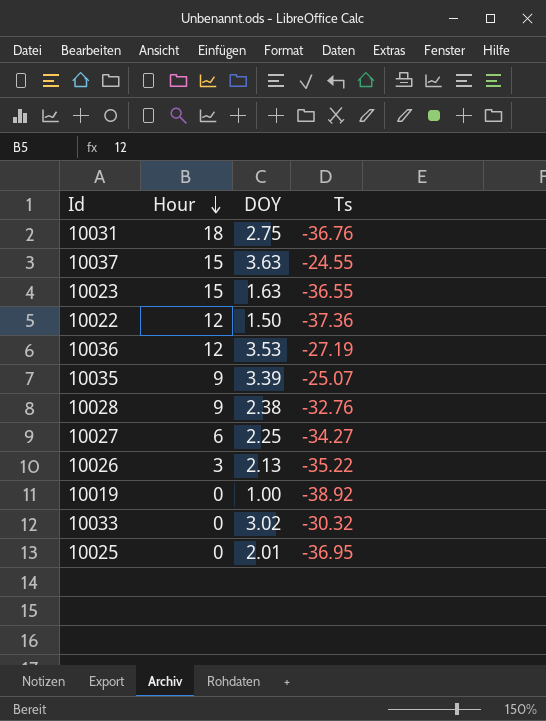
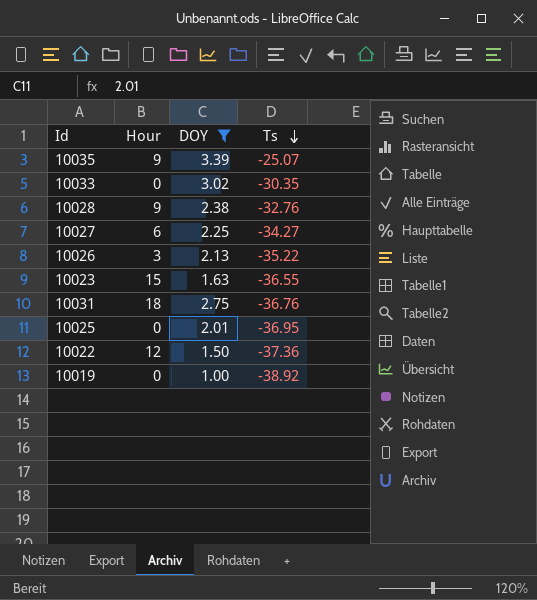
filter: none -> DOY <= 3.39
row order: Hour descending -> Ts descending
10033 | Ts: -30.32 -> -30.35

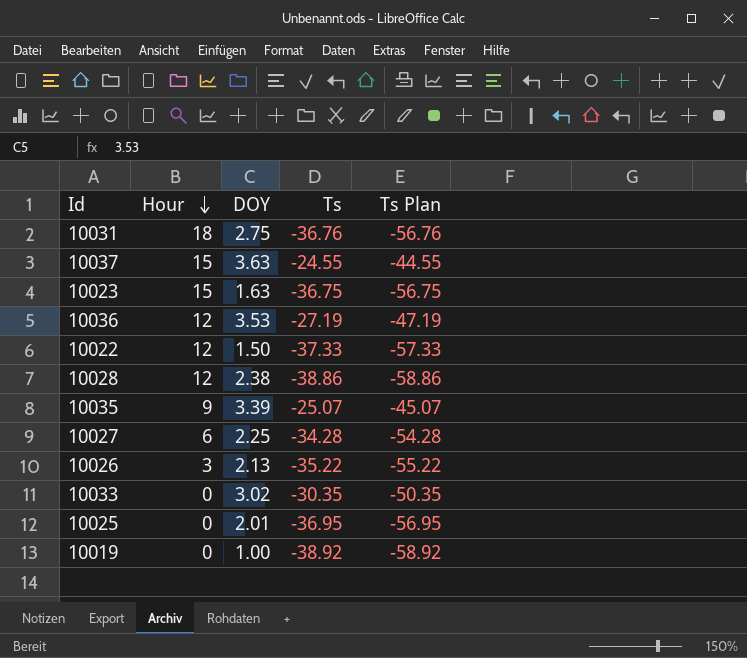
filter: DOY <= 3.39 -> none
row order: Ts descending -> Hour descending
column Ts Plan | formula: none -> [Ts] - 20
10023 | Ts: -36.55 -> -36.75
10022 | Ts: -37.36 -> -37.33
10028 | Hour: 9 -> 12
10028 | Ts: -32.76 -> -38.86
10027 | Ts: -34.27 -> -34.28

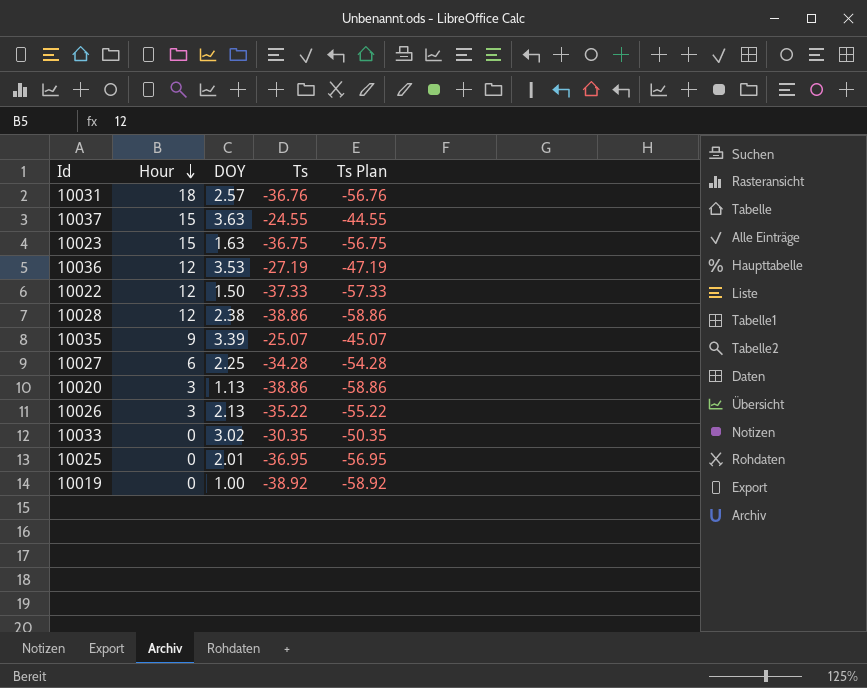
10031 | DOY: 2.75 -> 2.57
row 10020: none -> 3 | 1.13 | -38.86 | -58.86

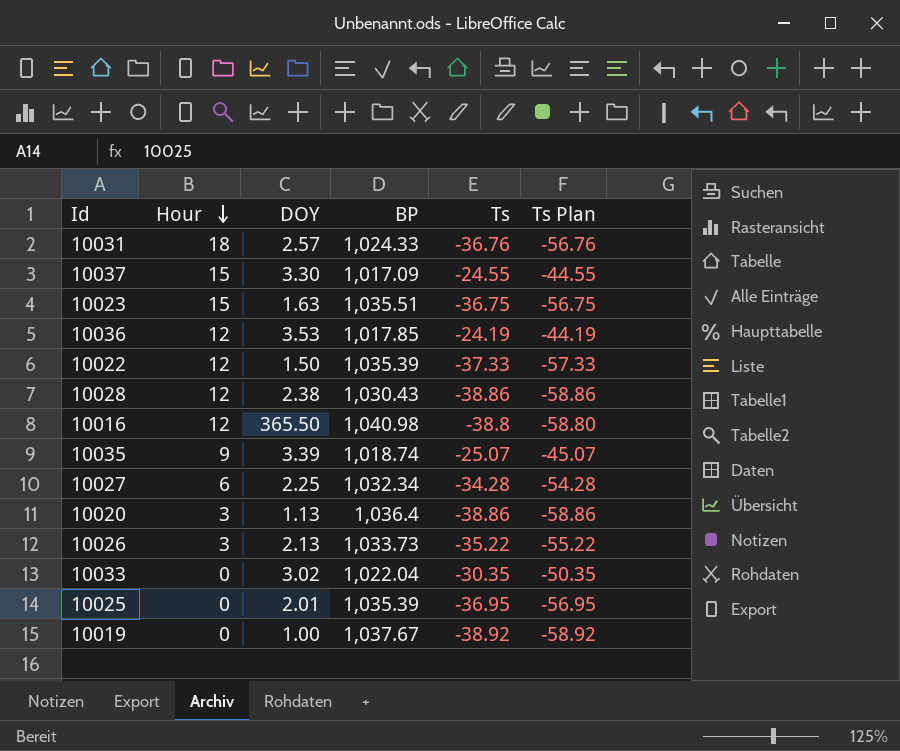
column BP | position: none -> 4
10037 | DOY: 3.63 -> 3.30
10036 | Ts: -27.19 -> -24.19
10036 | Ts Plan: -47.19 -> -44.19
row 10016: none -> 12 | 365.50 | 1,040.98 | -38.8 | -58.80

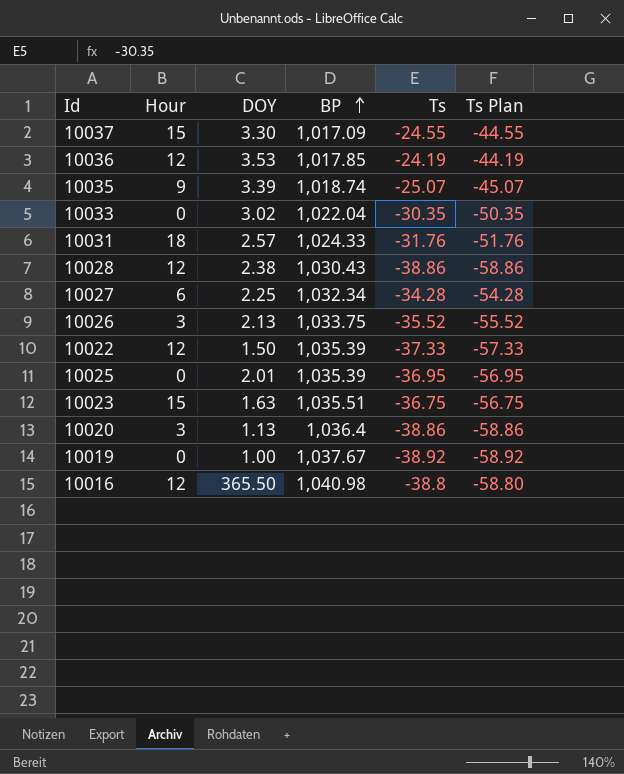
row order: Hour descending -> BP ascending
10031 | Ts: -36.76 -> -31.76
10031 | Ts Plan: -56.76 -> -51.76
10026 | BP: 1,033.73 -> 1,033.75
10026 | Ts: -35.22 -> -35.52
10026 | Ts Plan: -55.22 -> -55.52

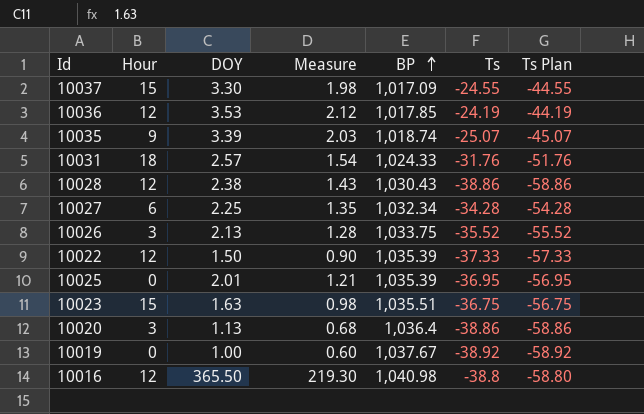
column Measure | formula: none -> [DOY] * 0.6
row 10033: 0 | 3.02 | 1,022.04 | -30.35 | -50.35 -> none

